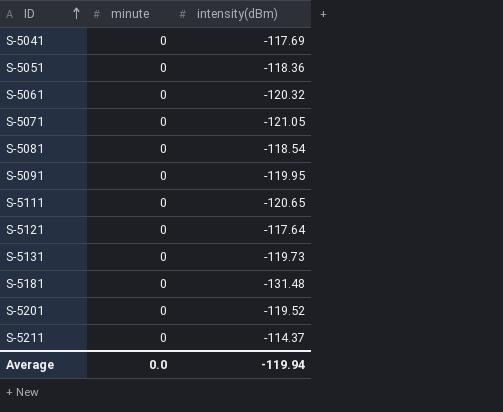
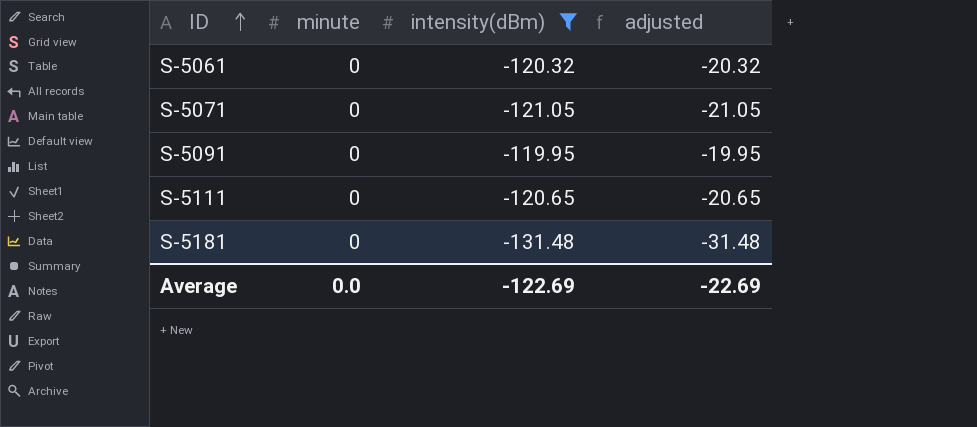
filter: none -> intensity(dBm) <= -119.95
column adjusted | formula: none -> [intensity(dBm)] + 100
Average | intensity(dBm): -119.94 -> -122.69

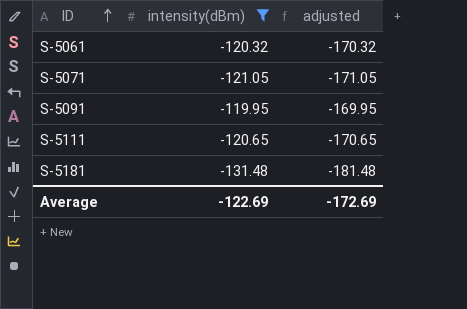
column minute | position: 2 -> none
column adjusted | formula: [intensity(dBm)] + 100 -> [intensity(dBm)] - 50
Average | adjusted: -22.69 -> -172.69

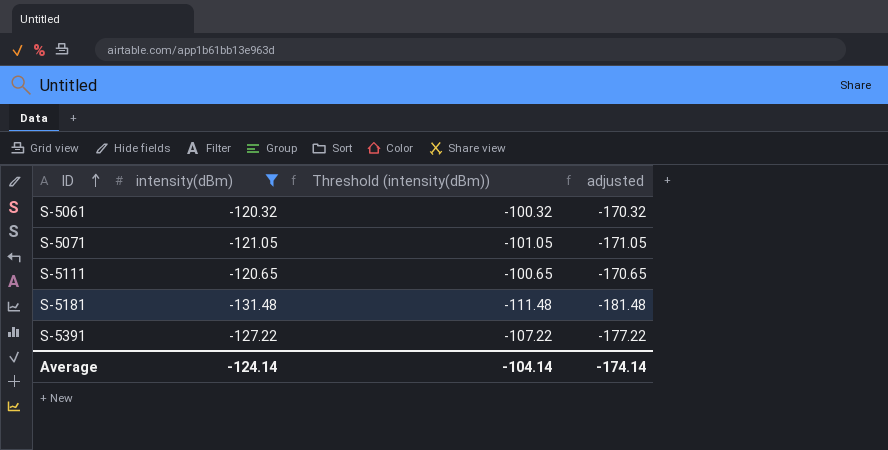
column Threshold (intensity(dBm)) | formula: none -> [intensity(dBm)] + 20
row S-5091: -119.95 | -169.95 -> none
row S-5391: none -> -127.22 | -107.22 | -177.22
Average | intensity(dBm): -122.69 -> -124.14
Average | adjusted: -172.69 -> -174.14

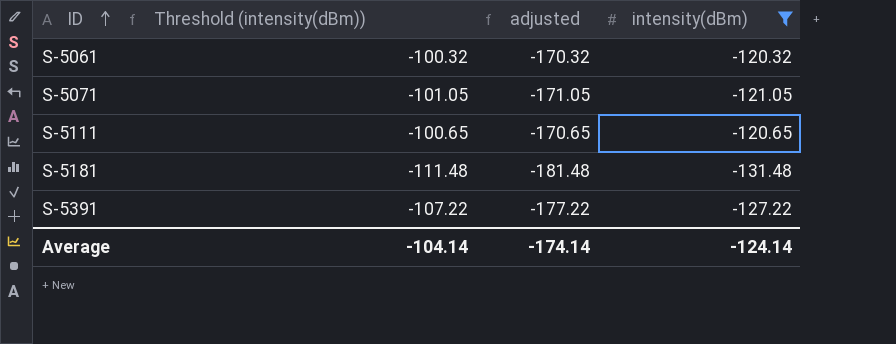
column intensity(dBm) | position: 2 -> 4

